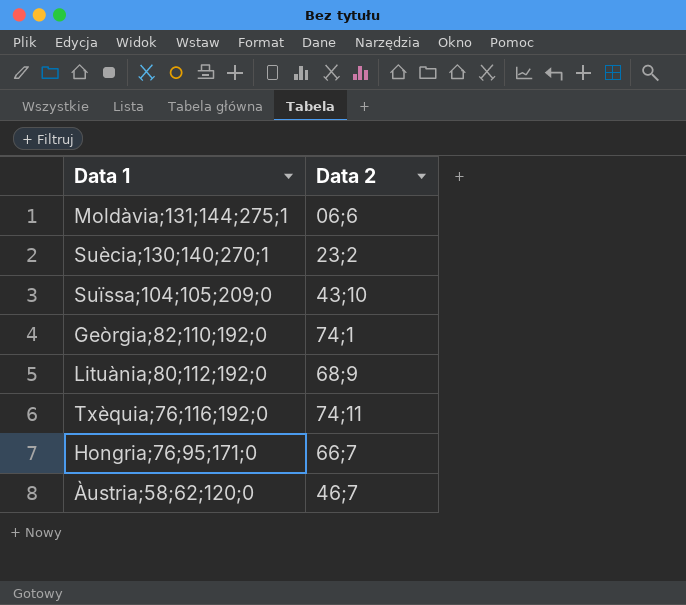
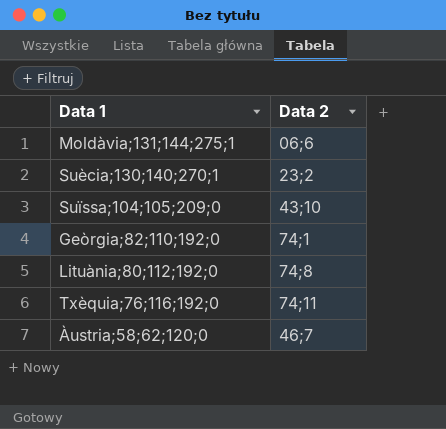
row Hongria;76;95;171;0: 66;7 -> none
Lituània;80;112;192;0 | Data 2: 68;9 -> 74;8

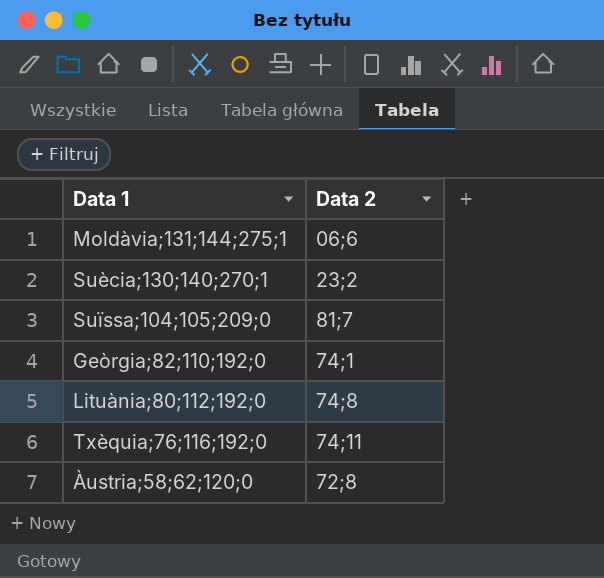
Suïssa;104;105;209;0 | Data 2: 43;10 -> 81;7
Àustria;58;62;120;0 | Data 2: 46;7 -> 72;8

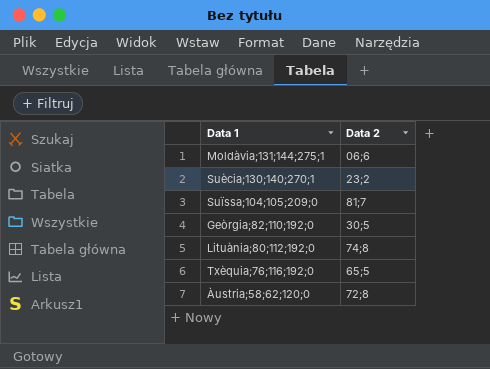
Geòrgia;82;110;192;0 | Data 2: 74;1 -> 30;5
Txèquia;76;116;192;0 | Data 2: 74;11 -> 65;5

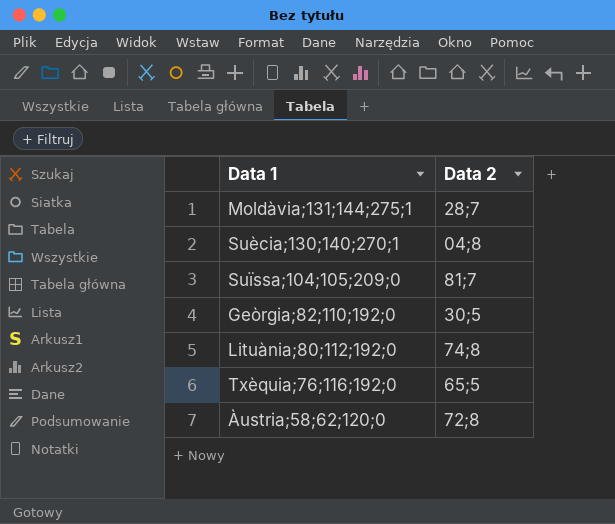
Moldàvia;131;144;275;1 | Data 2: 06;6 -> 28;7
Suècia;130;140;270;1 | Data 2: 23;2 -> 04;8

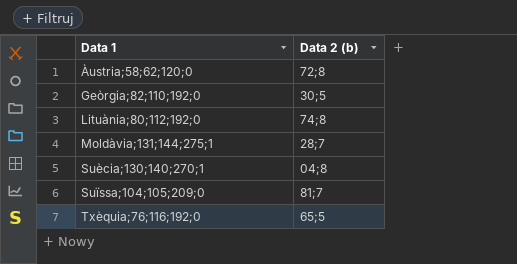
row order: none -> Data 1 ascending
column name: Data 2 -> Data 2 (b)

